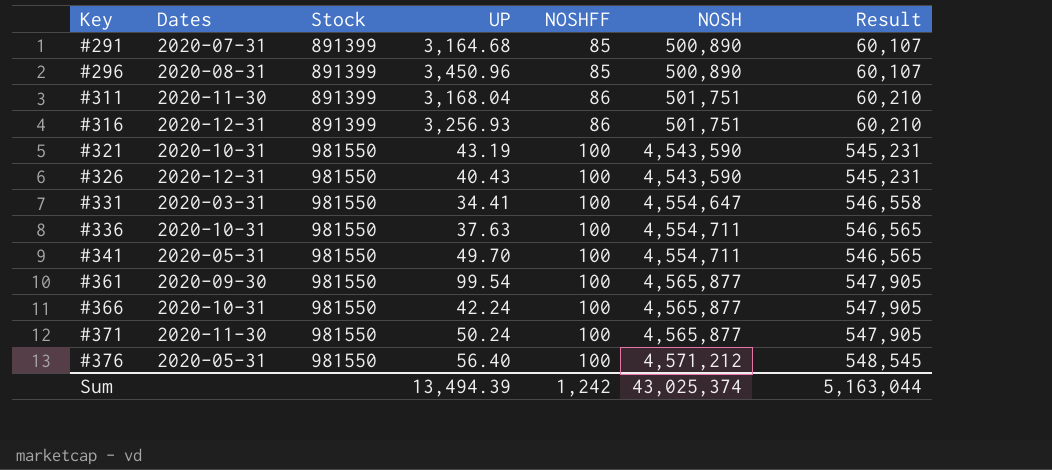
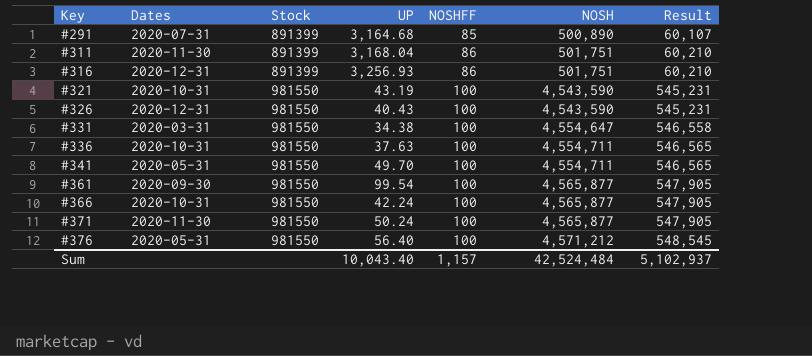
row #296: 2020-08-31 | 891399 | 3,450.96 | 85 | 500,890 | 60,107 -> none
#331 | UP: 34.41 -> 34.38
Sum | UP: 13,494.39 -> 10,043.40
Sum | NOSHFF: 1,242 -> 1,157
Sum | NOSH: 43,025,374 -> 42,524,484
Sum | Result: 5,163,044 -> 5,102,937

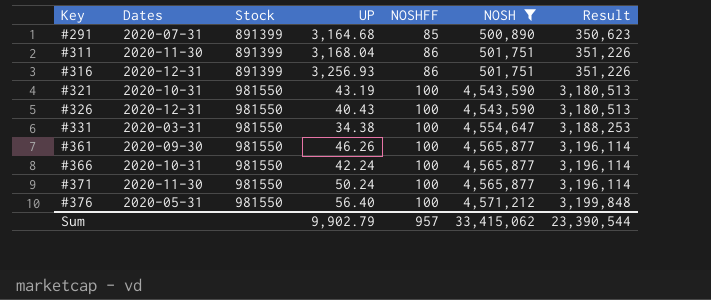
filter: none -> NOSH != 4,554,711
column Result | formula: [NOSH] * 0.12 -> [NOSH] * 0.7
#361 | UP: 99.54 -> 46.26
Sum | UP: 10,043.40 -> 9,902.79
Sum | NOSHFF: 1,157 -> 957
Sum | NOSH: 42,524,484 -> 33,415,062
Sum | Result: 5,102,937 -> 23,390,544

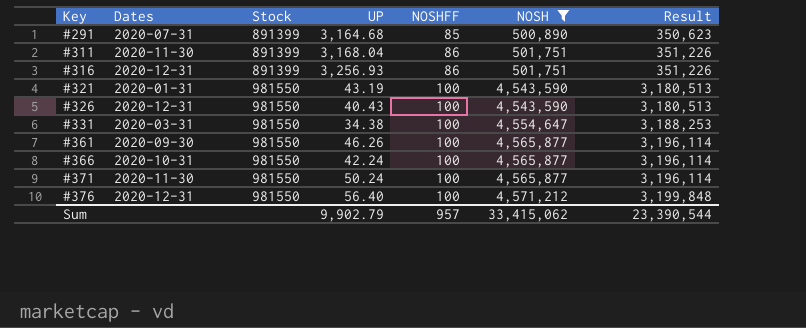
#321 | Dates: 2020-10-31 -> 2020-01-31
#376 | Dates: 2020-05-31 -> 2020-12-31

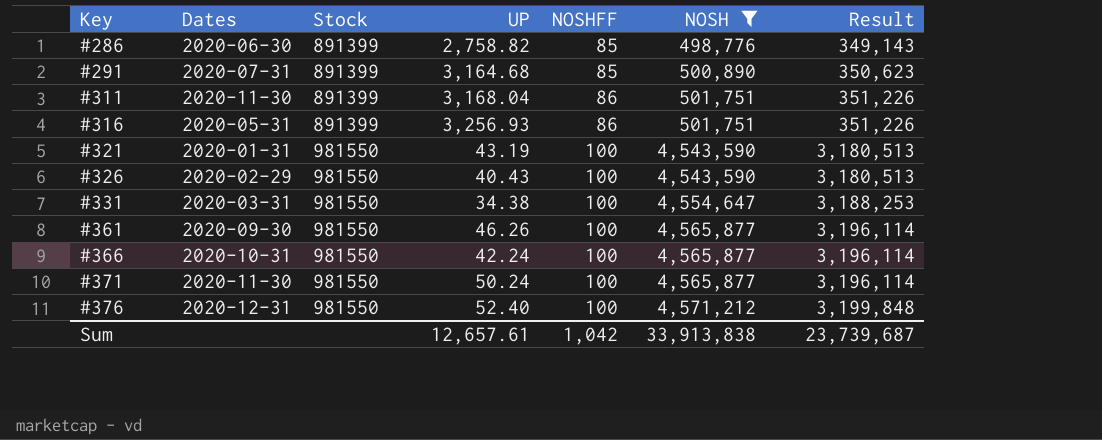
row #286: none -> 2020-06-30 | 891399 | 2,758.82 | 85 | 498,776 | 349,143
#316 | Dates: 2020-12-31 -> 2020-05-31
#326 | Dates: 2020-12-31 -> 2020-02-29
#376 | UP: 56.40 -> 52.40
Sum | UP: 9,902.79 -> 12,657.61
Sum | NOSHFF: 957 -> 1,042
Sum | NOSH: 33,415,062 -> 33,913,838
Sum | Result: 23,390,544 -> 23,739,687

